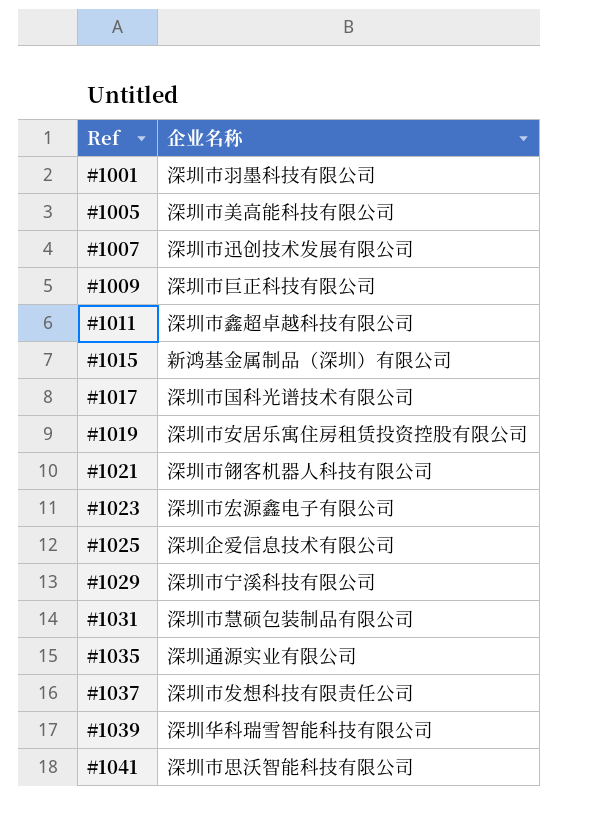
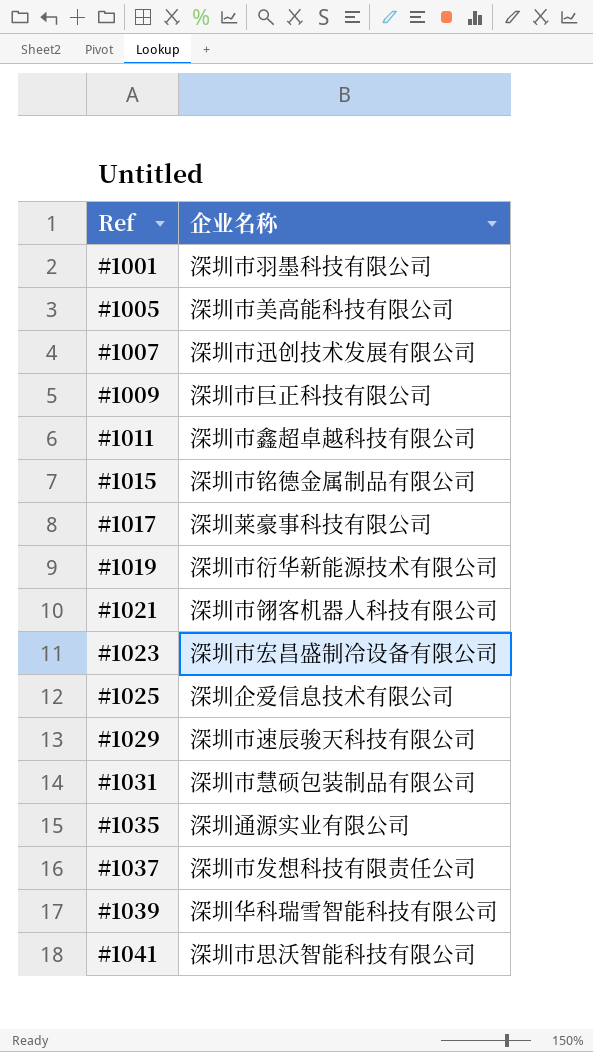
#1015 | 企业名称: 新鸿基金属制品（深圳）有限公司 -> 深圳市铭德金属制品有限公司
#1017 | 企业名称: 深圳市国科光谱技术有限公司 -> 深圳莱豪事科技有限公司
#1019 | 企业名称: 深圳市安居乐寓住房租赁投资控股有限公司 -> 深圳市衍华新能源技术有限公司
#1023 | 企业名称: 深圳市宏源鑫电子有限公司 -> 深圳市宏昌盛制冷设备有限公司
#1029 | 企业名称: 深圳市宁溪科技有限公司 -> 深圳市速辰骏天科技有限公司

